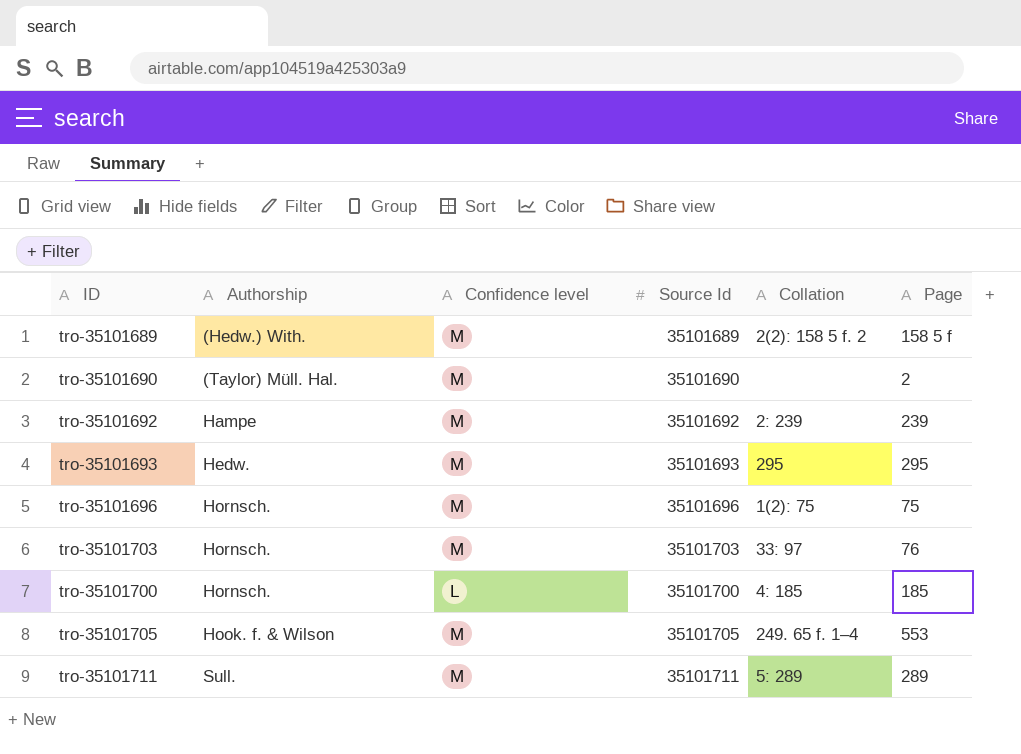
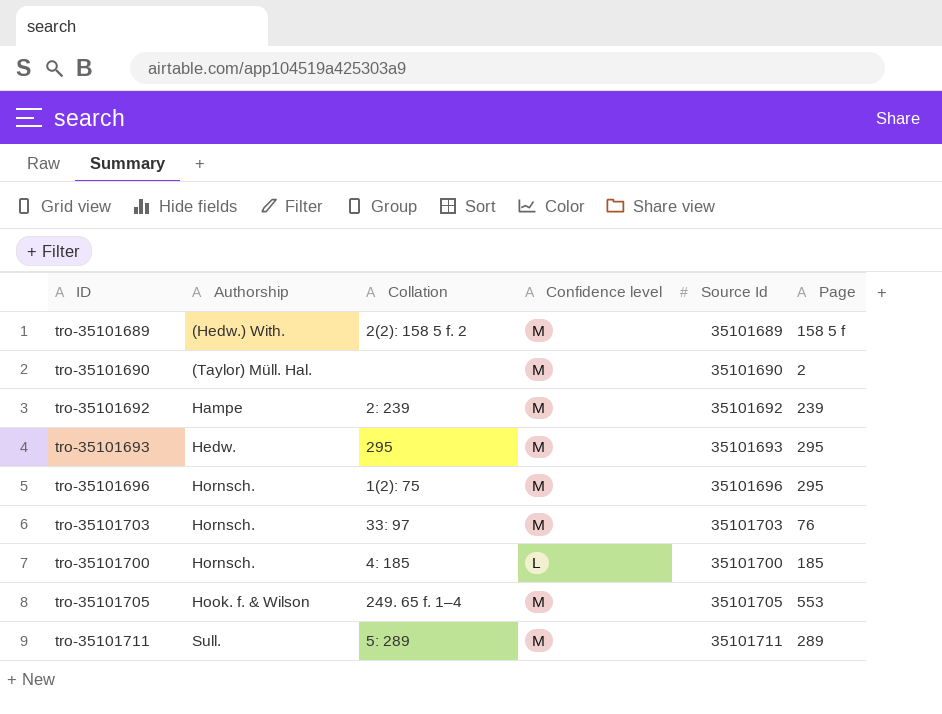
column Collation | position: 5 -> 3
tro-35101696 | Page: 75 -> 295

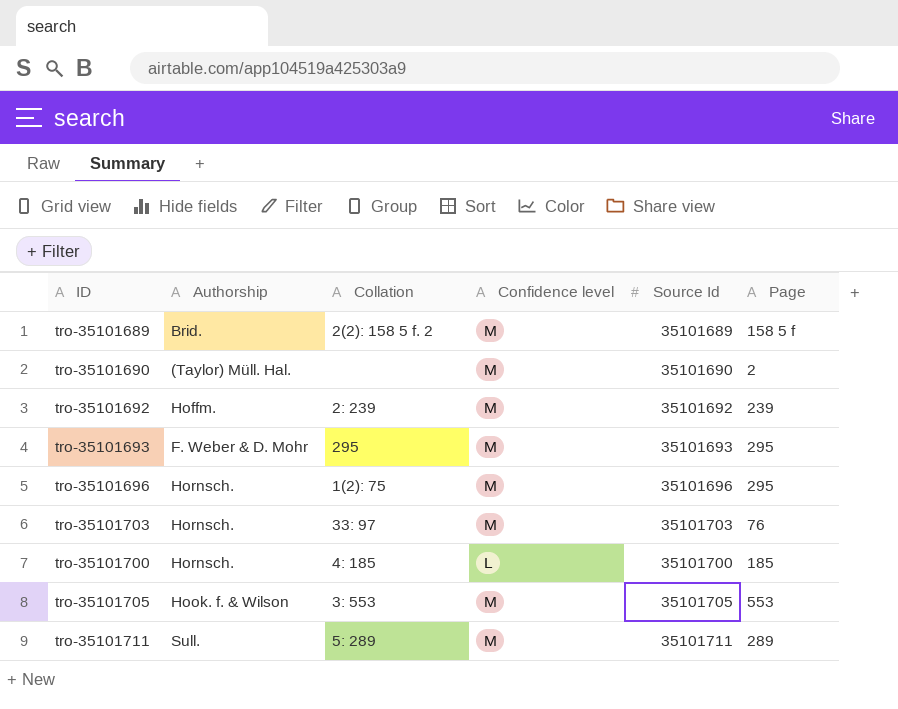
tro-35101689 | Authorship: (Hedw.) With. -> Brid.
tro-35101692 | Authorship: Hampe -> Hoffm.
tro-35101693 | Authorship: Hedw. -> F. Weber & D. Mohr
tro-35101705 | Collation: 249. 65 f. 1–4 -> 3: 553

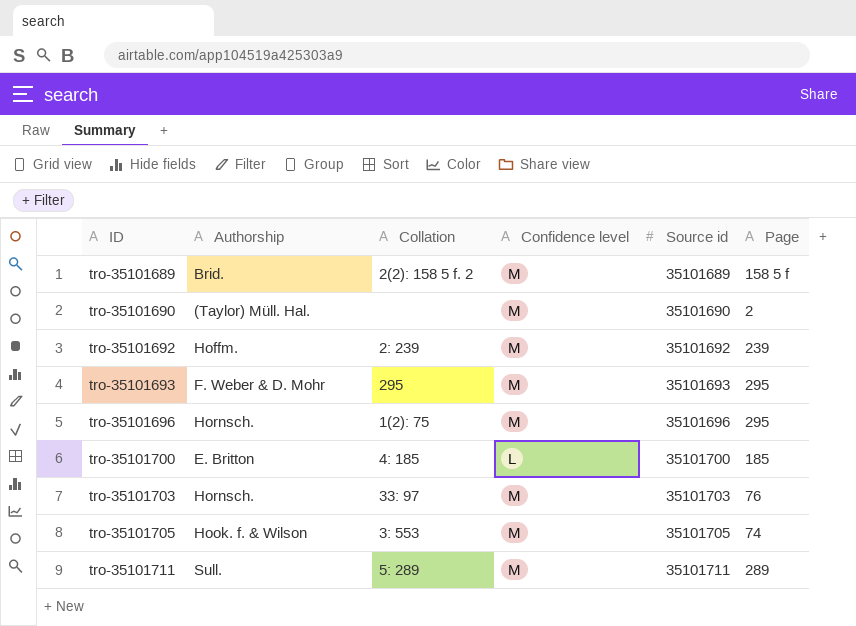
row order: none -> ID ascending
column name: Source Id -> Source id
tro-35101700 | Authorship: Hornsch. -> E. Britton
tro-35101705 | Page: 553 -> 74

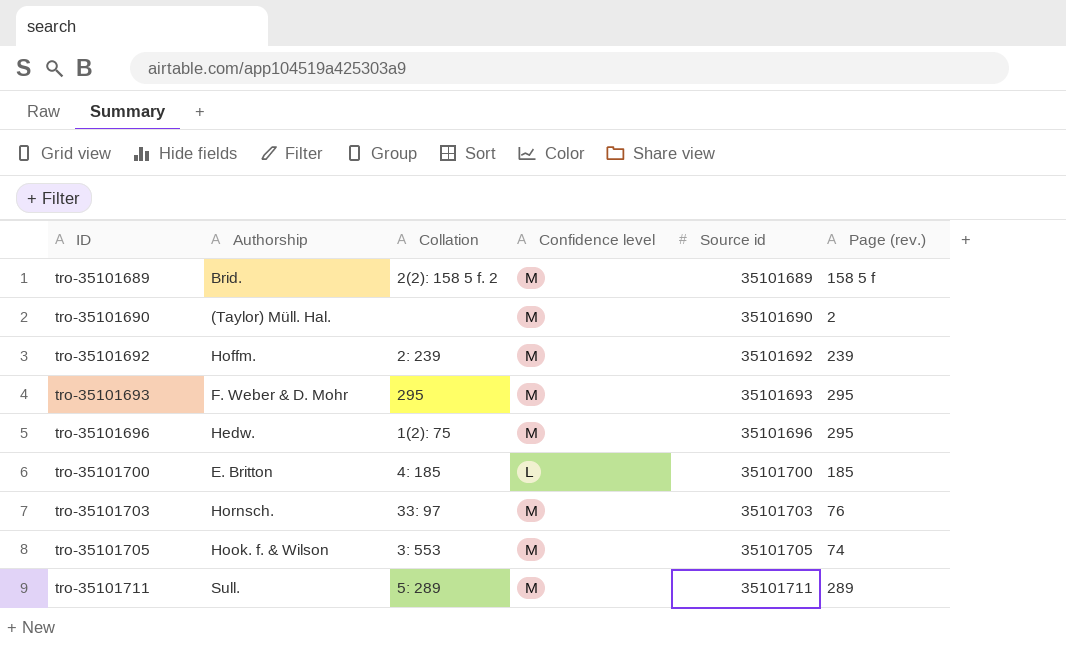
column name: Page -> Page (rev.)
tro-35101696 | Authorship: Hornsch. -> Hedw.

